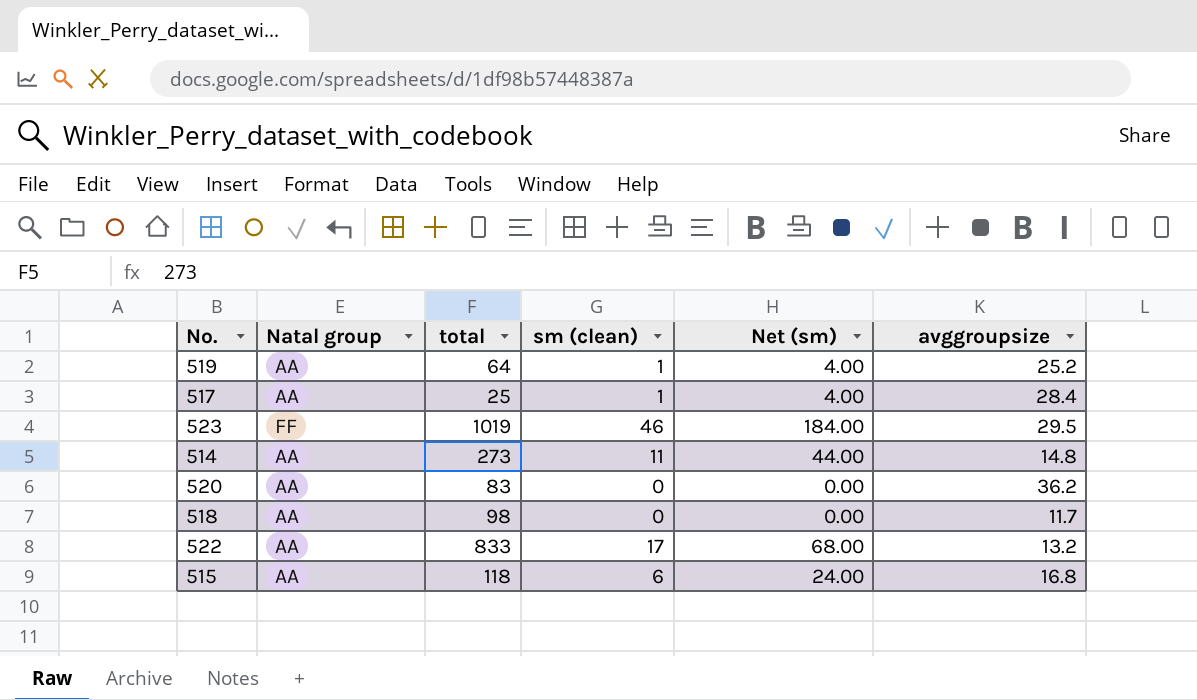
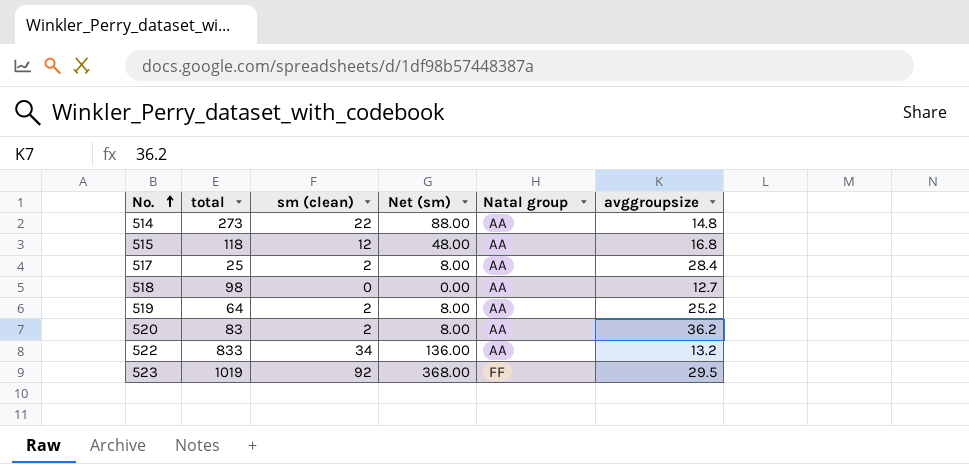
row order: none -> No. ascending
column Natal group | position: 2 -> 5
514 | sm (clean): 11 -> 22
514 | Net (sm): 44.00 -> 88.00
515 | sm (clean): 6 -> 12
515 | Net (sm): 24.00 -> 48.00
517 | sm (clean): 1 -> 2
517 | Net (sm): 4.00 -> 8.00
518 | avggroupsize: 11.7 -> 12.7
519 | sm (clean): 1 -> 2
519 | Net (sm): 4.00 -> 8.00
520 | sm (clean): 0 -> 2
520 | Net (sm): 0.00 -> 8.00
522 | sm (clean): 17 -> 34
522 | Net (sm): 68.00 -> 136.00
523 | sm (clean): 46 -> 92
523 | Net (sm): 184.00 -> 368.00

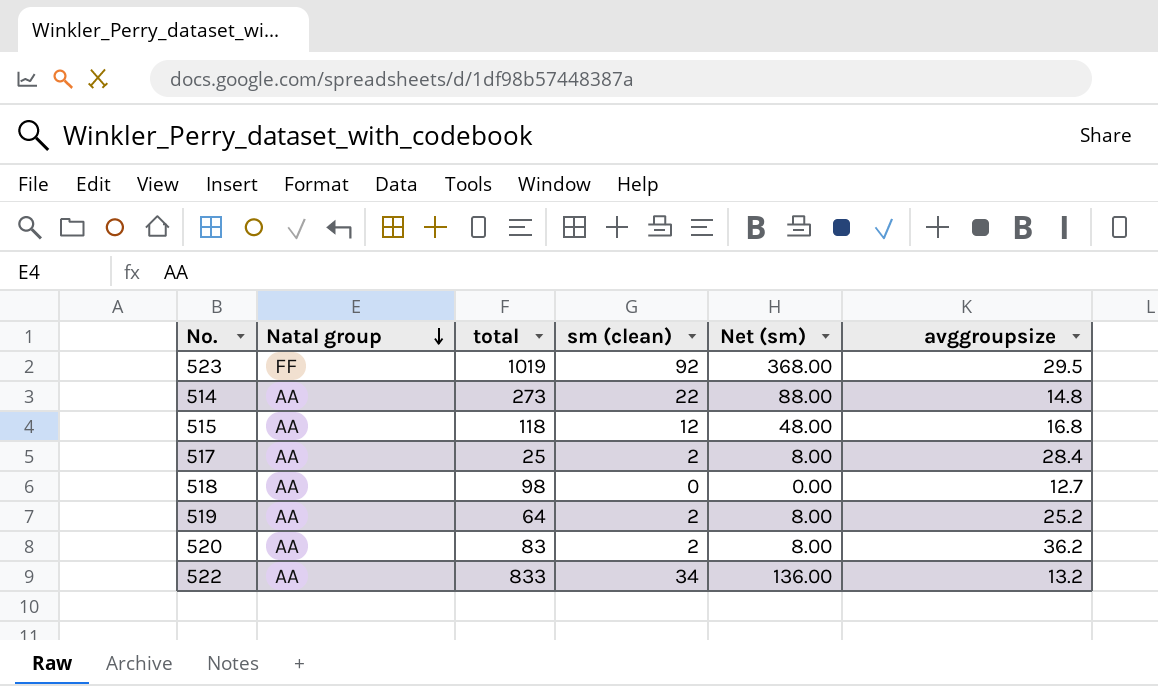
row order: No. ascending -> Natal group descending
column Natal group | position: 5 -> 2

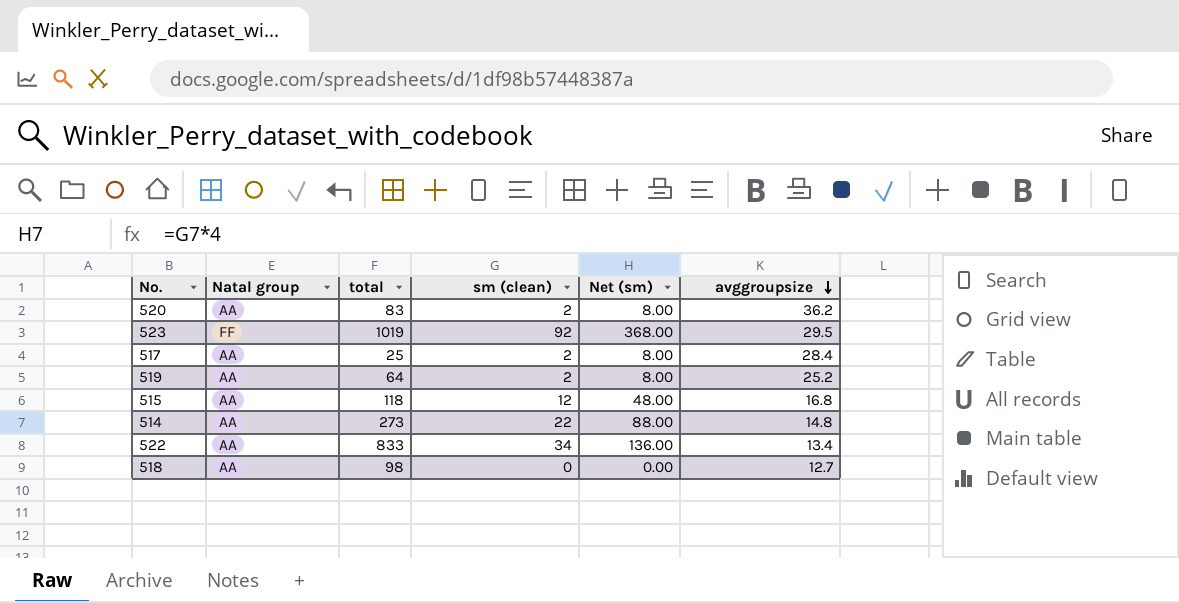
row order: Natal group descending -> avggroupsize descending
522 | avggroupsize: 13.2 -> 13.4

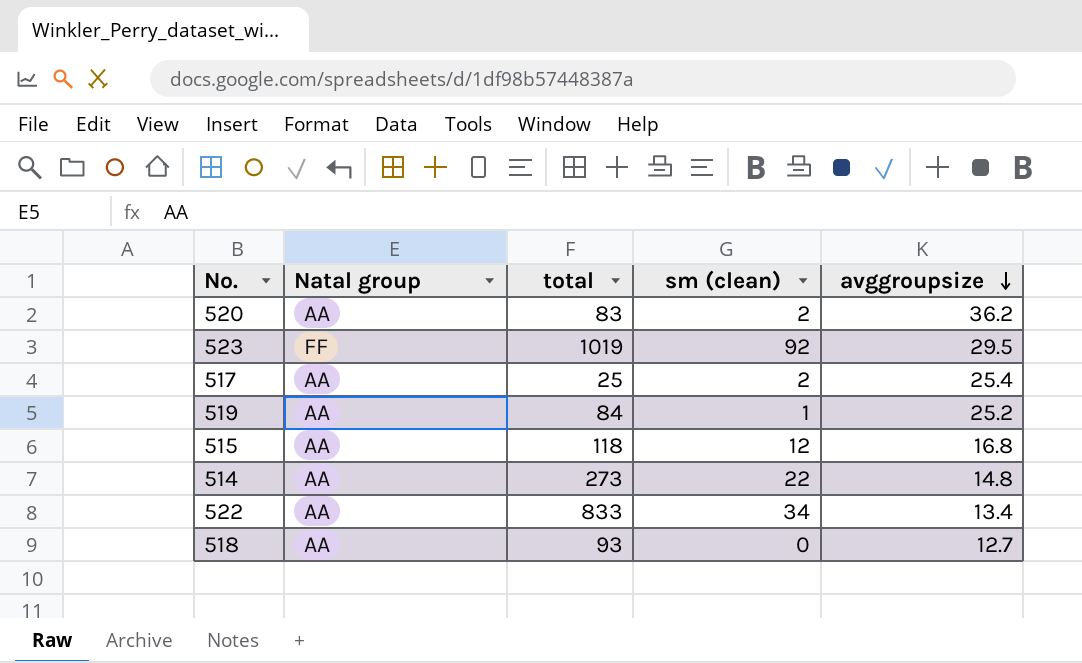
column Net (sm) | formula: [sm (clean)] * 4 -> none
517 | avggroupsize: 28.4 -> 25.4
519 | total: 64 -> 84
519 | sm (clean): 2 -> 1
518 | total: 98 -> 93

